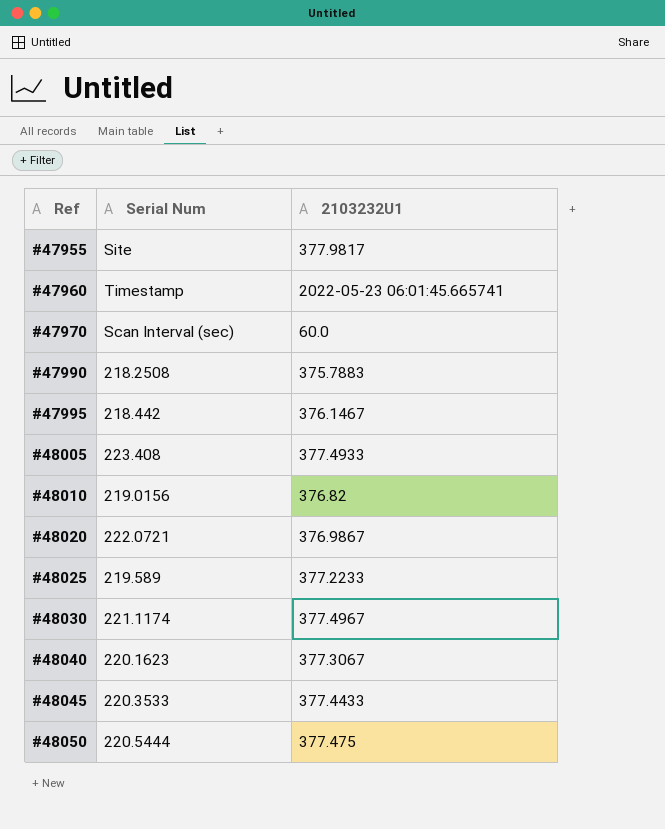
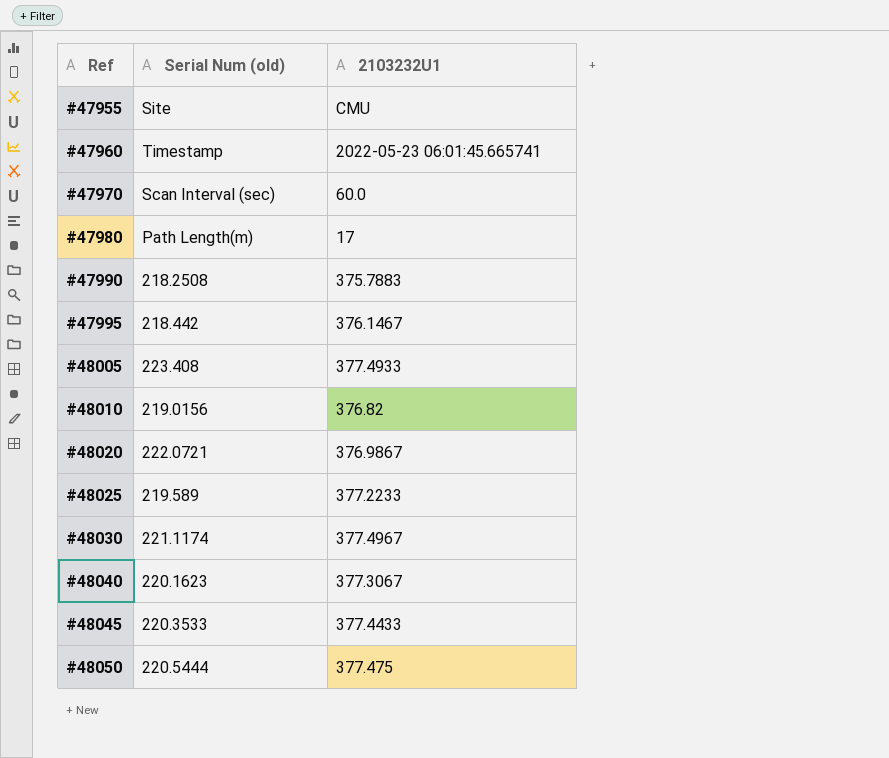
column name: Serial Num -> Serial Num (old)
#47955 | 2103232U1: 377.9817 -> CMU
row #47980: none -> Path Length(m) | 17

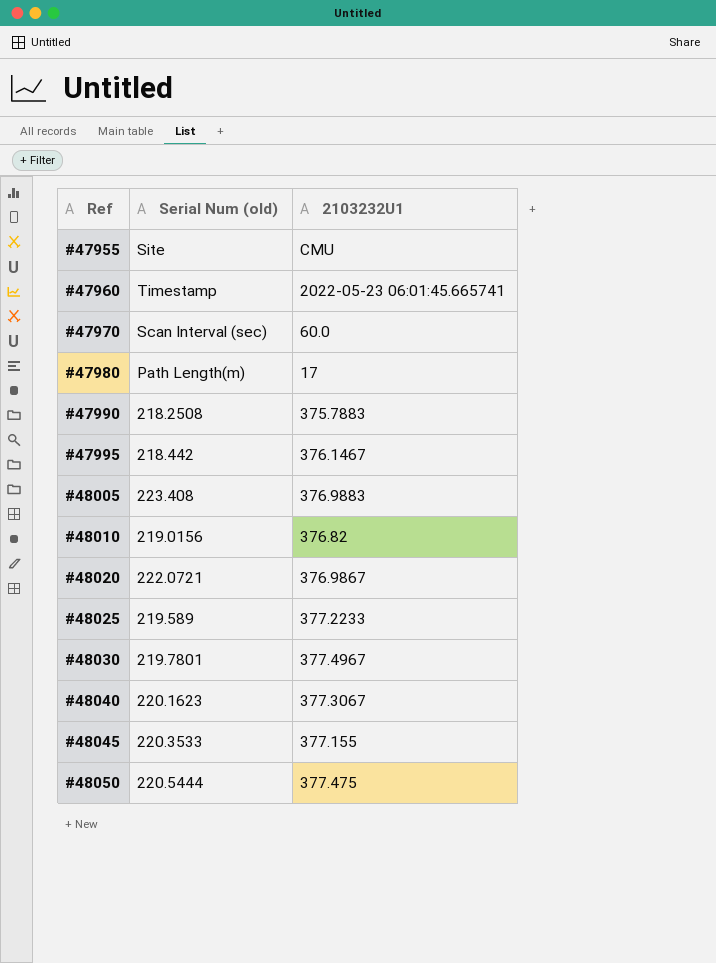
#48005 | 2103232U1: 377.4933 -> 376.9883
#48030 | Serial Num (old): 221.1174 -> 219.7801
#48045 | 2103232U1: 377.4433 -> 377.155

